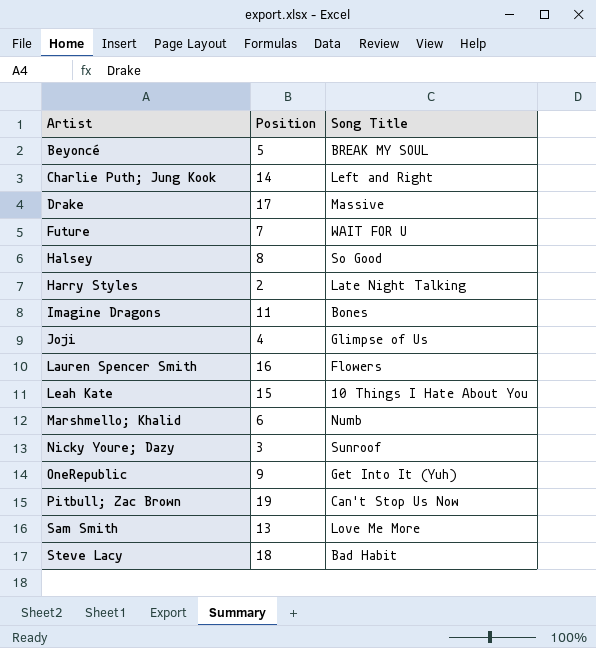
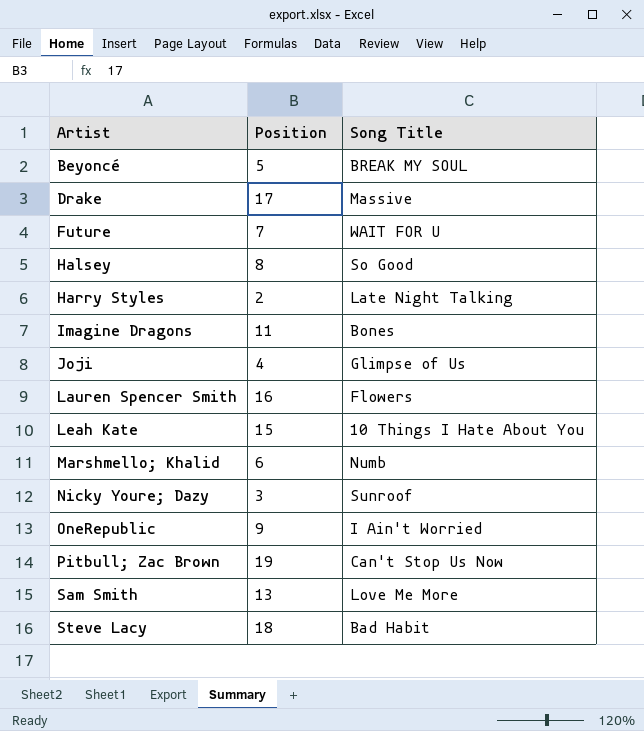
row Charlie Puth; Jung Kook: 14 | Left and Right -> none
OneRepublic | Song Title: Get Into It (Yuh) -> I Ain't Worried

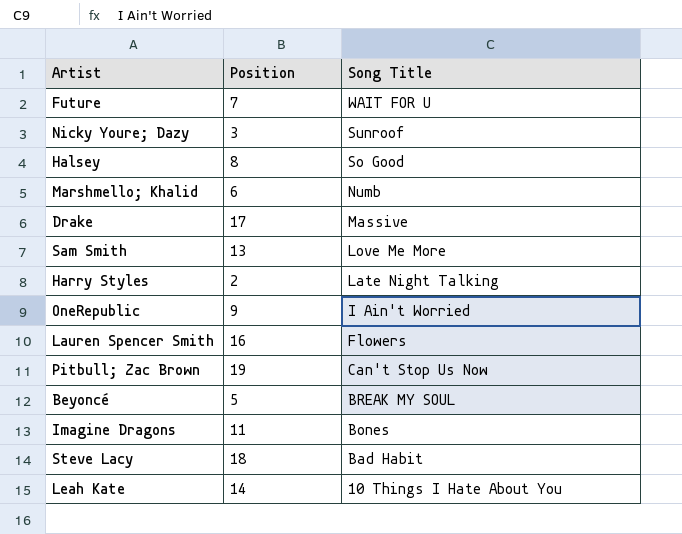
row order: Artist ascending -> Song Title descending
row Joji: 4 | Glimpse of Us -> none
Leah Kate | Position: 15 -> 14

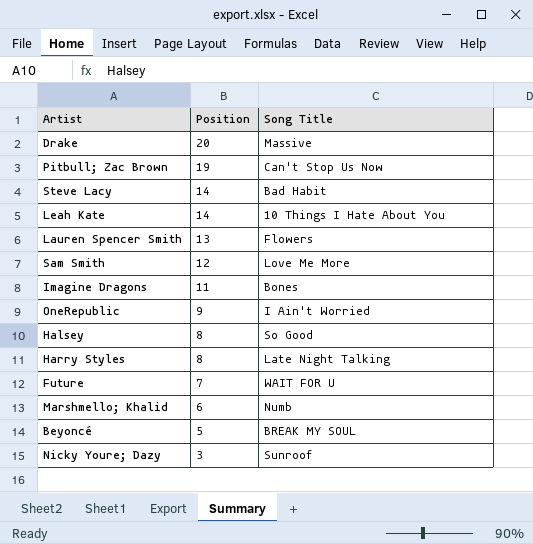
row order: Song Title descending -> Position descending
Drake | Position: 17 -> 20
Steve Lacy | Position: 18 -> 14
Lauren Spencer Smith | Position: 16 -> 13
Sam Smith | Position: 13 -> 12
Harry Styles | Position: 2 -> 8

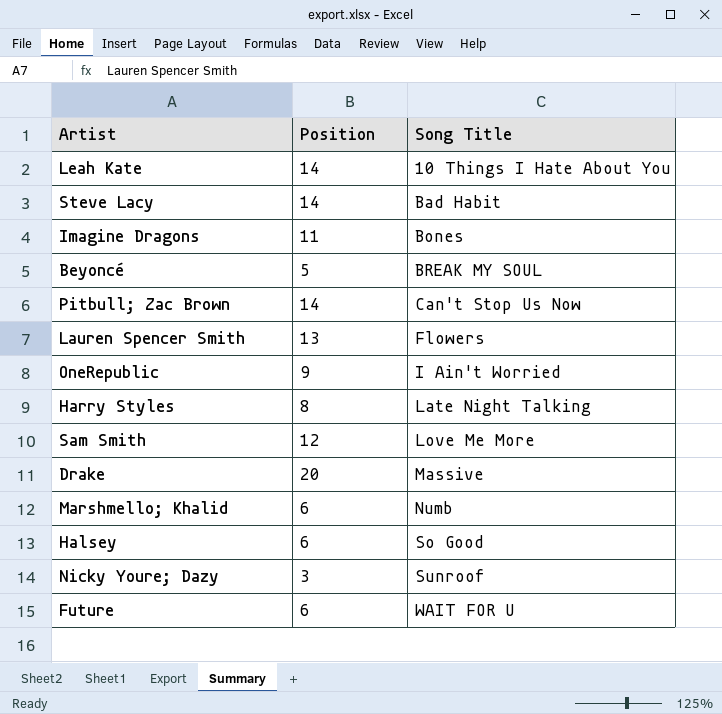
row order: Position descending -> Song Title ascending
Pitbull; Zac Brown | Position: 19 -> 14
Halsey | Position: 8 -> 6
Future | Position: 7 -> 6

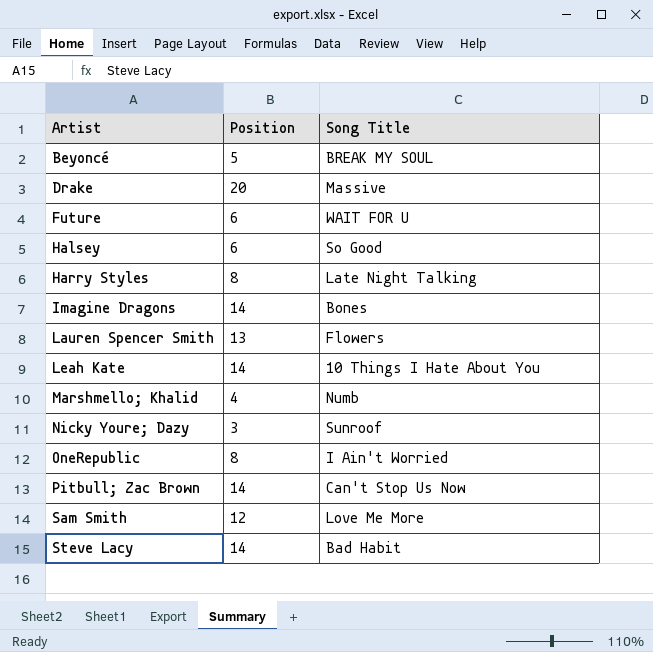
row order: Song Title ascending -> Artist ascending
Imagine Dragons | Position: 11 -> 14
Marshmello; Khalid | Position: 6 -> 4
OneRepublic | Position: 9 -> 8

